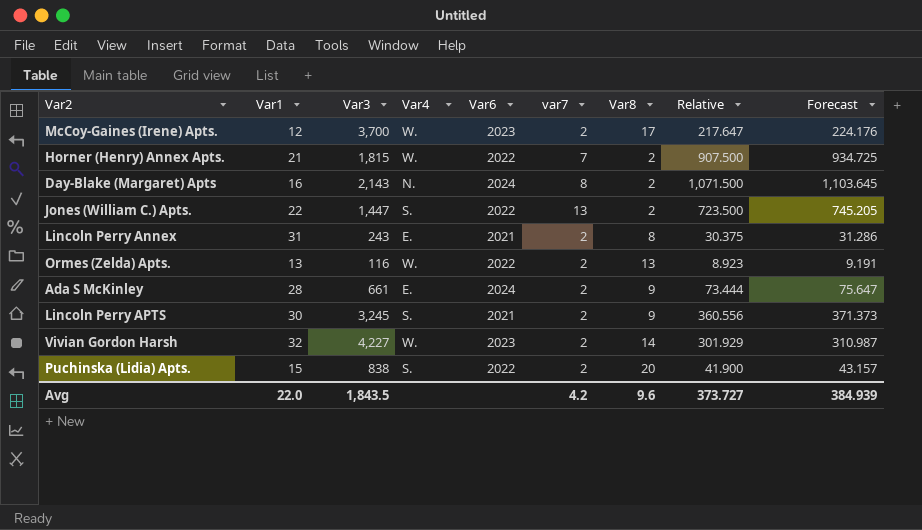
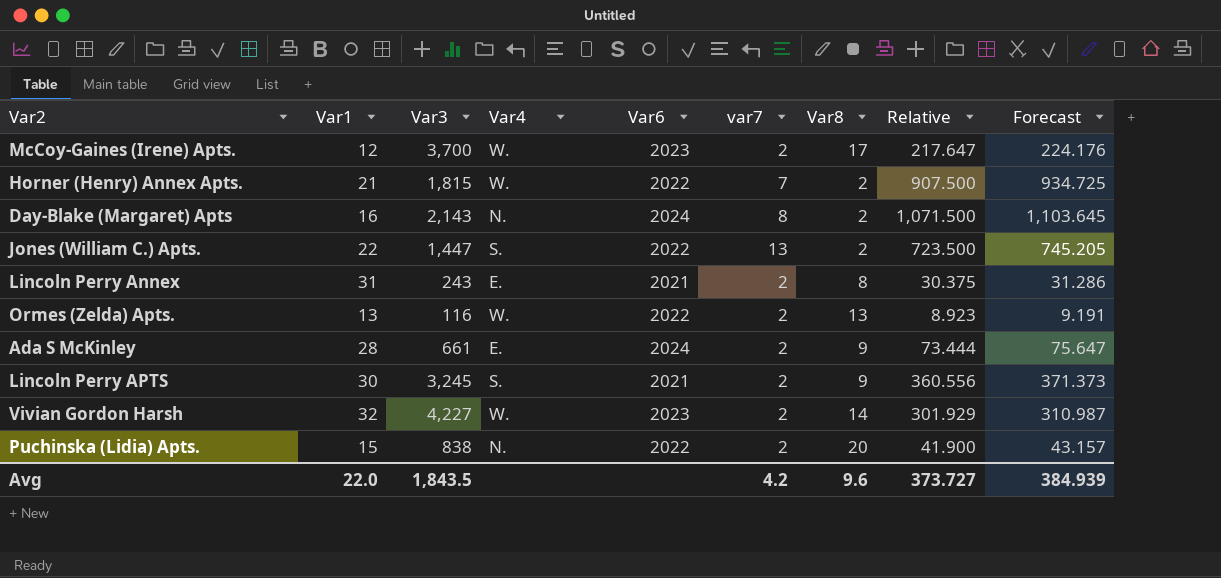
Puchinska (Lidia) Apts. | Var4: S. -> N.

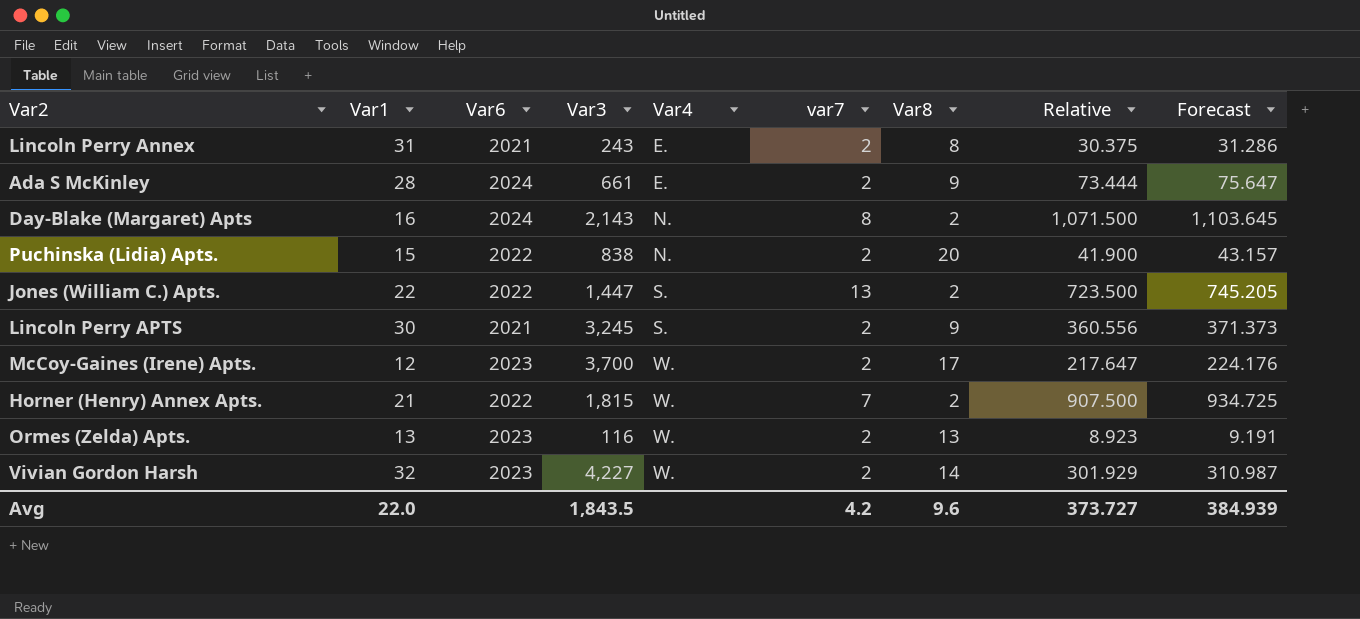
row order: none -> Var4 ascending
column Var6 | position: 5 -> 3
Ormes (Zelda) Apts. | Var6: 2022 -> 2023

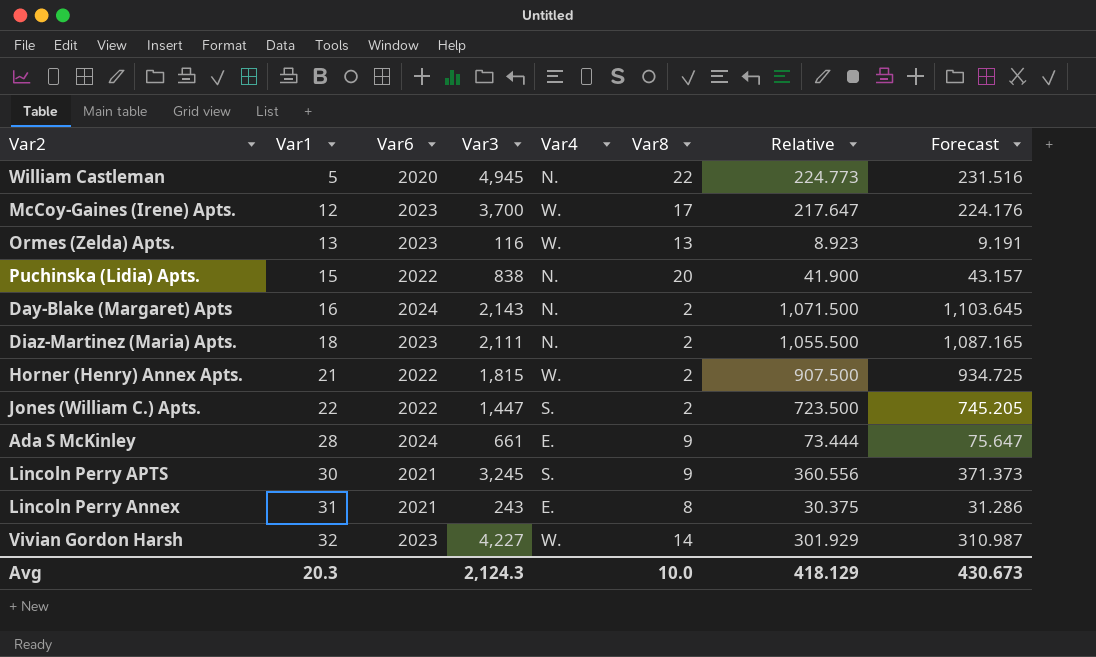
row order: Var4 ascending -> Var1 ascending
column var7 | position: 6 -> none
row William Castleman: none -> 5 | 2020 | 4,945 | N. | 22 | 224.773 | 231.516
row Diaz-Martinez (Maria) Apts.: none -> 18 | 2023 | 2,111 | N. | 2 | 1,055.500 | 1,087.165
Avg | Var1: 22.0 -> 20.3
Avg | Var3: 1,843.5 -> 2,124.3
Avg | Var8: 9.6 -> 10.0
Avg | Relative: 373.727 -> 418.129
Avg | Forecast: 384.939 -> 430.673

